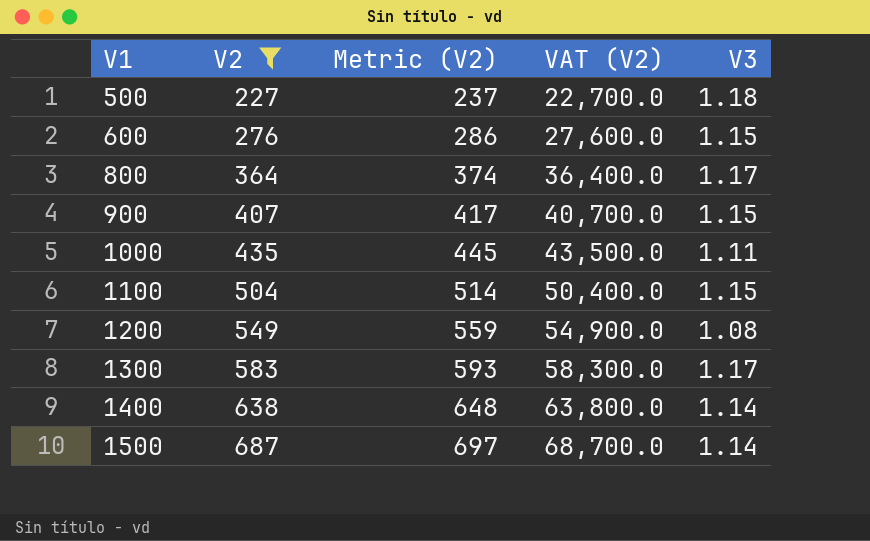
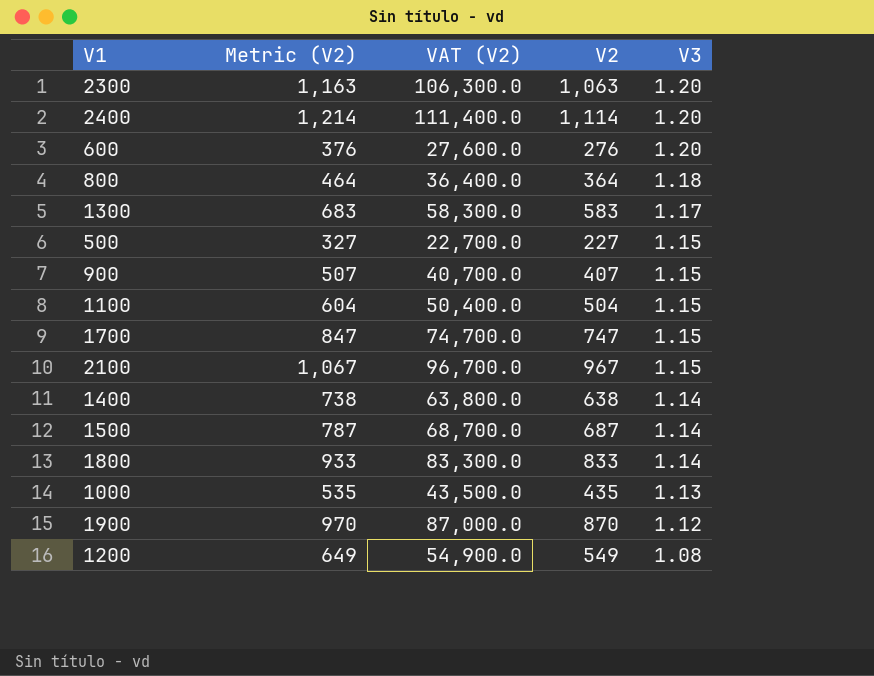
filter: V2 <= 687 -> none
row order: V1 ascending -> V3 descending
column Metric (V2) | formula: [V2] + 10 -> [V2] + 100
column V2 | position: 2 -> 4
600 | V3: 1.15 -> 1.20
800 | V3: 1.17 -> 1.18
500 | V3: 1.18 -> 1.15
1000 | V3: 1.11 -> 1.13

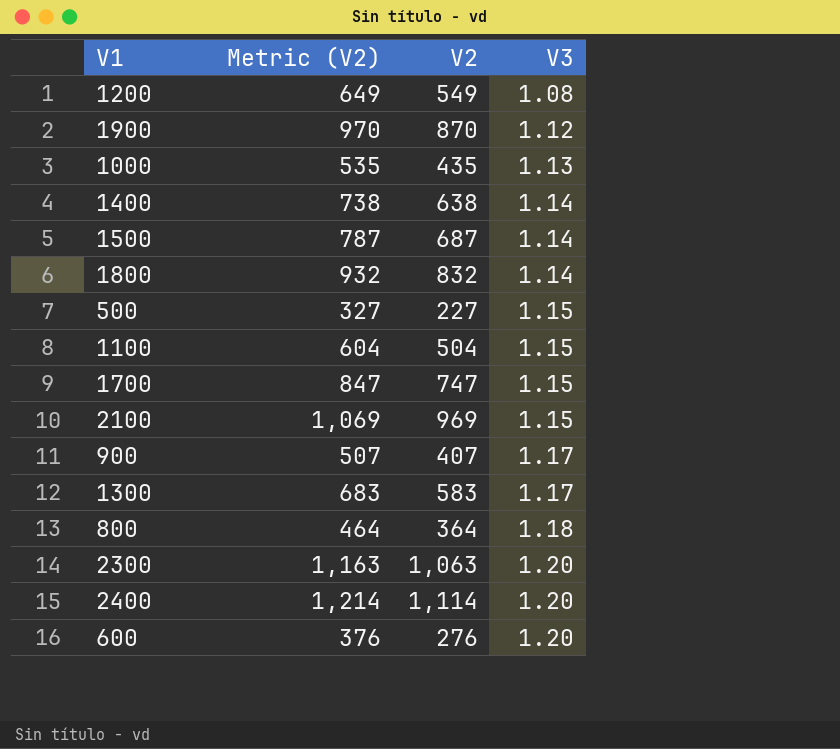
row order: V3 descending -> V3 ascending
column VAT (V2) | formula: [V2] * 100 -> none
1800 | Metric (V2): 933 -> 932
1800 | V2: 833 -> 832
2100 | Metric (V2): 1,067 -> 1,069
2100 | V2: 967 -> 969
900 | V3: 1.15 -> 1.17

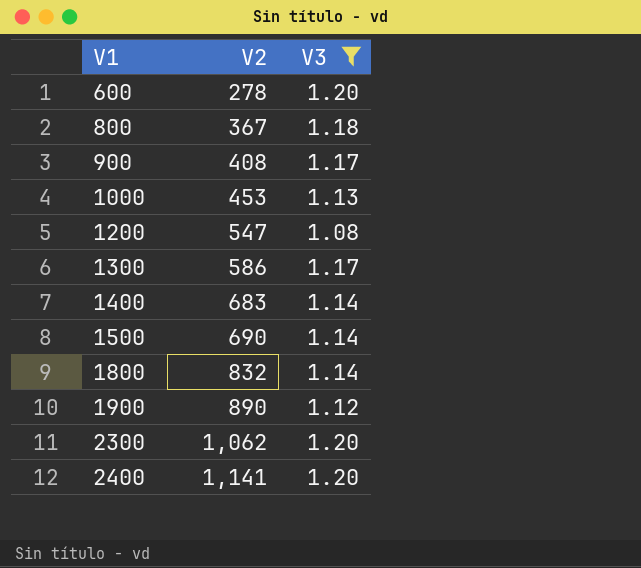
filter: none -> V3 != 1.15
row order: V3 ascending -> V1 ascending
column Metric (V2) | formula: [V2] + 100 -> none
600 | V2: 276 -> 278
800 | V2: 364 -> 367
900 | V2: 407 -> 408
1000 | V2: 435 -> 453
1200 | V2: 549 -> 547
1300 | V2: 583 -> 586
1400 | V2: 638 -> 683
1500 | V2: 687 -> 690
1900 | V2: 870 -> 890
2300 | V2: 1,063 -> 1,062
2400 | V2: 1,114 -> 1,141

